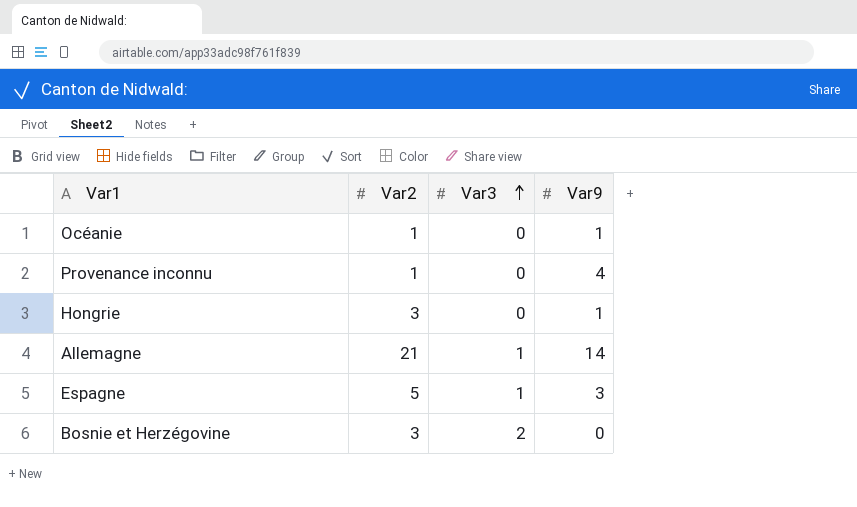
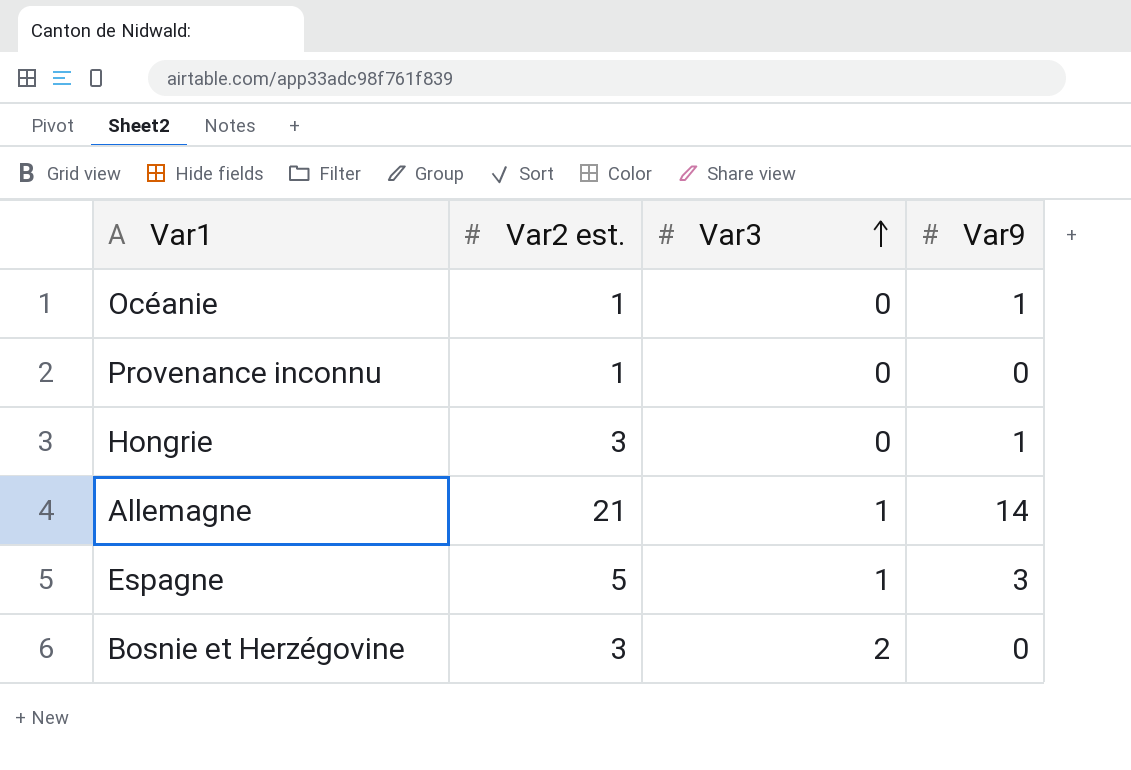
column name: Var2 -> Var2 est.
Provenance inconnu | Var9: 4 -> 0

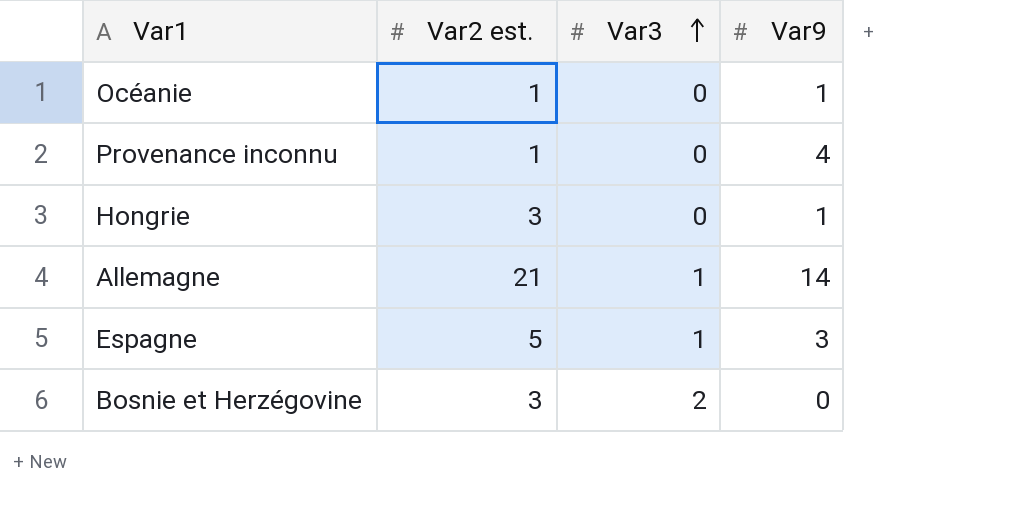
Provenance inconnu | Var9: 0 -> 4

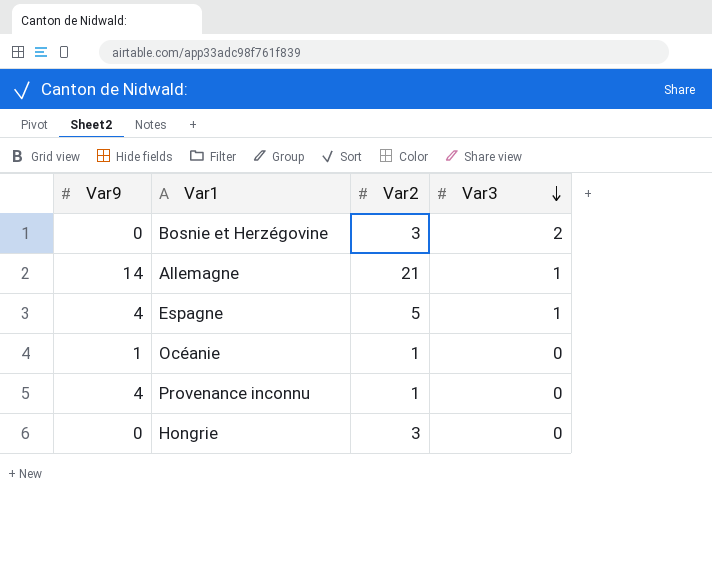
row order: Var3 ascending -> Var3 descending
column Var9 | position: 4 -> 1
column name: Var2 est. -> Var2
Espagne | Var9: 3 -> 4
Hongrie | Var9: 1 -> 0

